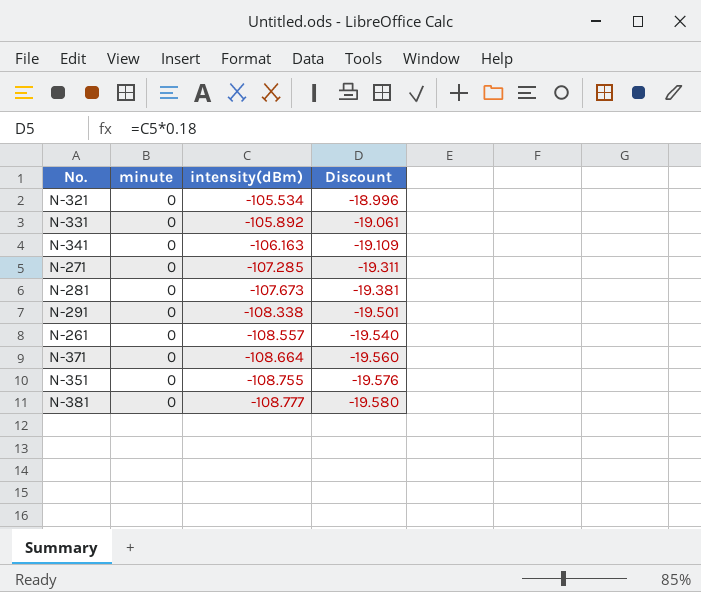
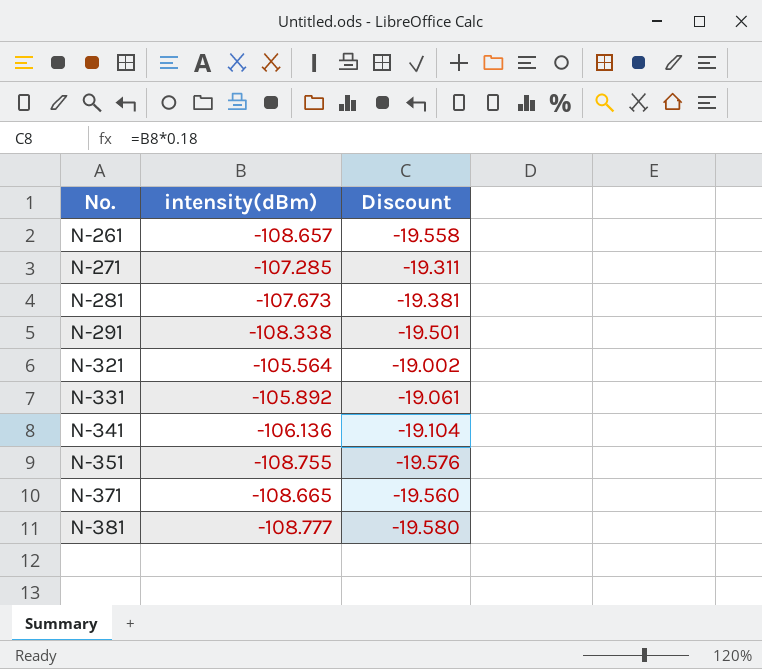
row order: intensity(dBm) descending -> No. ascending
column minute | position: 2 -> none
N-261 | intensity(dBm): -108.557 -> -108.657
N-261 | Discount: -19.540 -> -19.558
N-321 | intensity(dBm): -105.534 -> -105.564
N-321 | Discount: -18.996 -> -19.002
N-341 | intensity(dBm): -106.163 -> -106.136
N-341 | Discount: -19.109 -> -19.104
N-371 | intensity(dBm): -108.664 -> -108.665

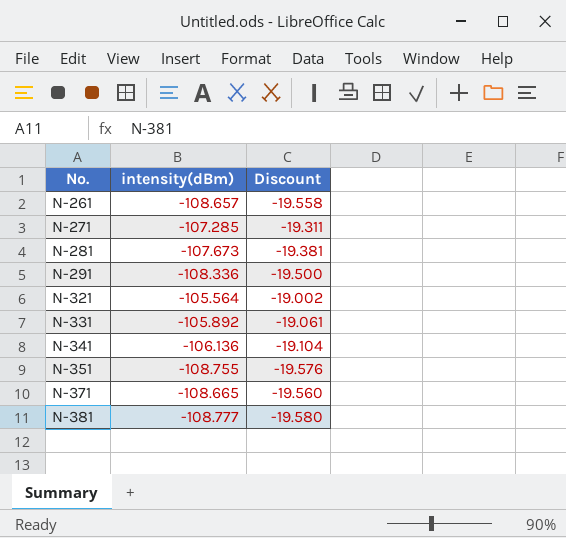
N-291 | intensity(dBm): -108.338 -> -108.336
N-291 | Discount: -19.501 -> -19.500

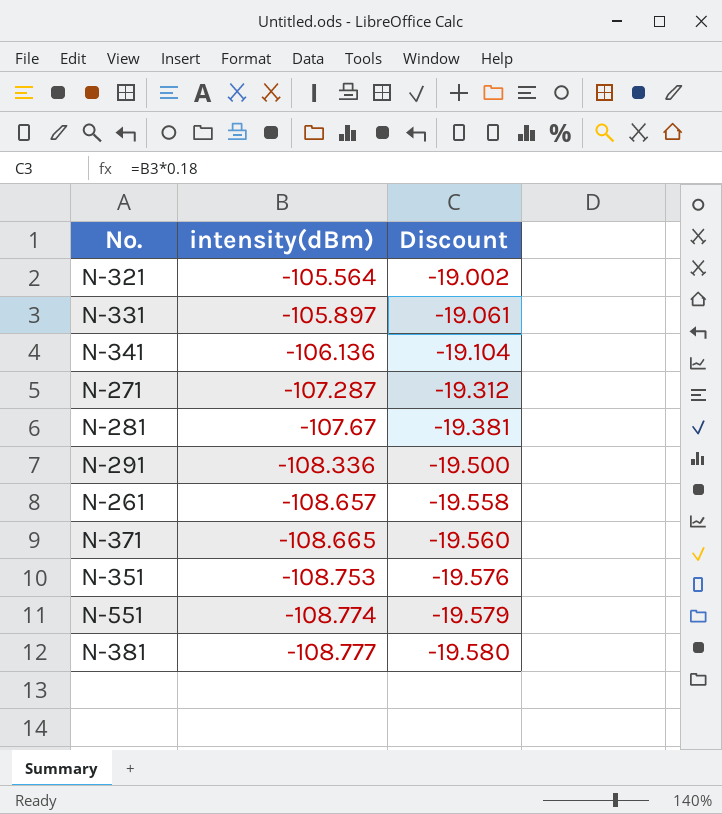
row order: No. ascending -> intensity(dBm) descending
N-331 | intensity(dBm): -105.892 -> -105.897
N-271 | intensity(dBm): -107.285 -> -107.287
N-271 | Discount: -19.311 -> -19.312
N-281 | intensity(dBm): -107.673 -> -107.67
N-351 | intensity(dBm): -108.755 -> -108.753
row N-551: none -> -108.774 | -19.579

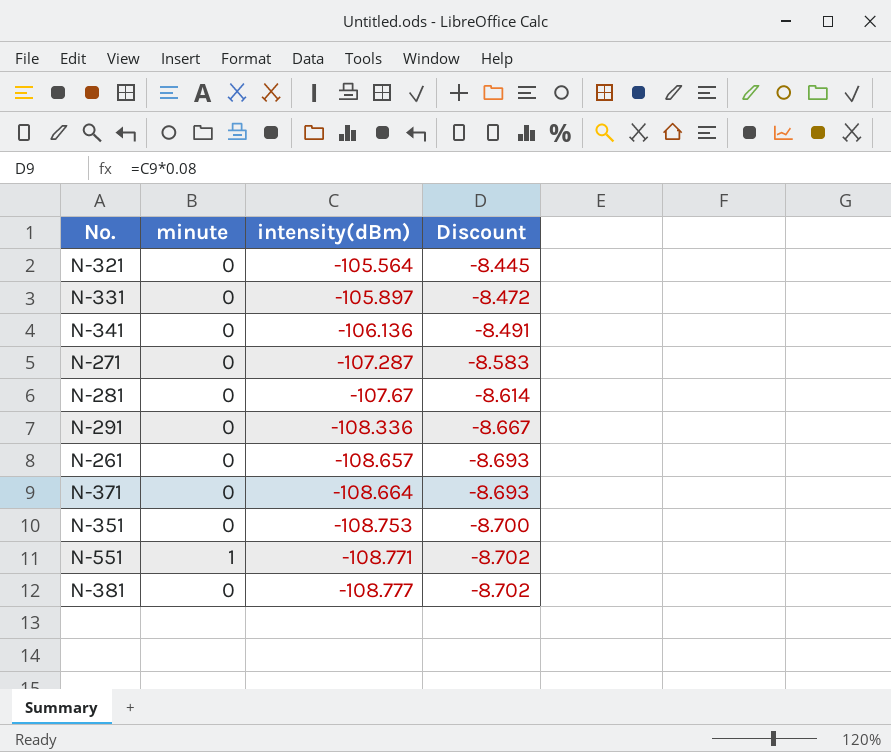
column minute | position: none -> 2
column Discount | formula: [intensity(dBm)] * 0.18 -> [intensity(dBm)] * 0.08
N-371 | intensity(dBm): -108.665 -> -108.664
N-551 | intensity(dBm): -108.774 -> -108.771

